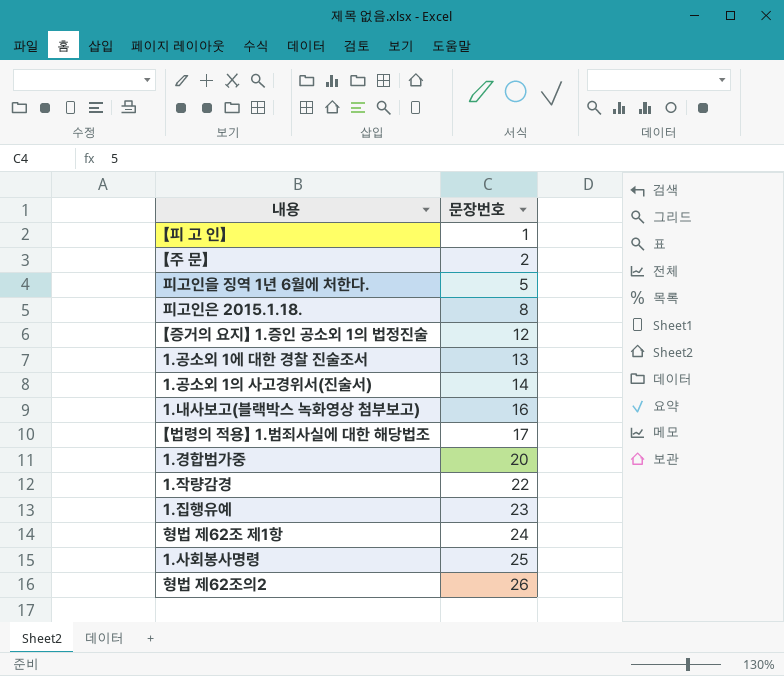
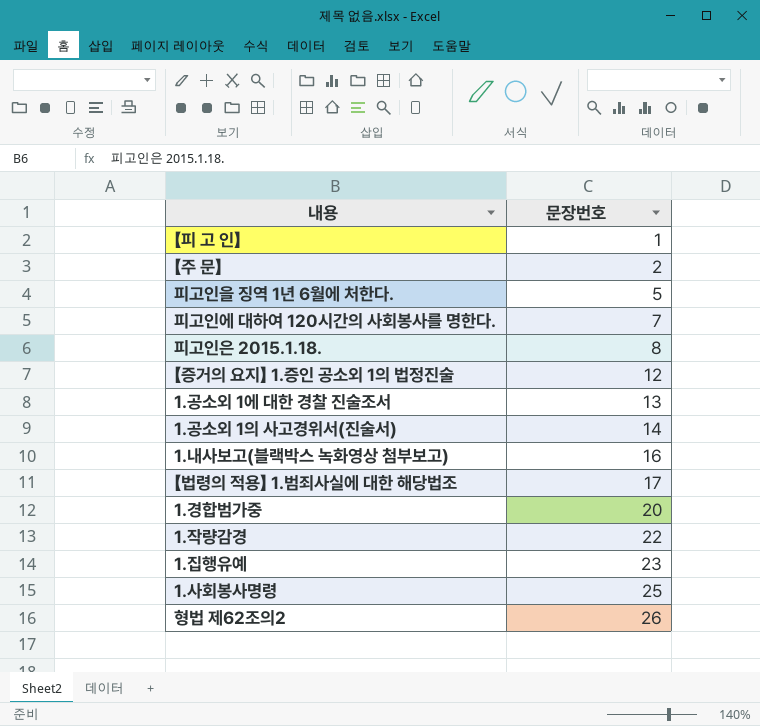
row 형법 제62조 제1항: 24 -> none
row 피고인에 대하여 120시간의 사회봉사를 명한다.: none -> 7

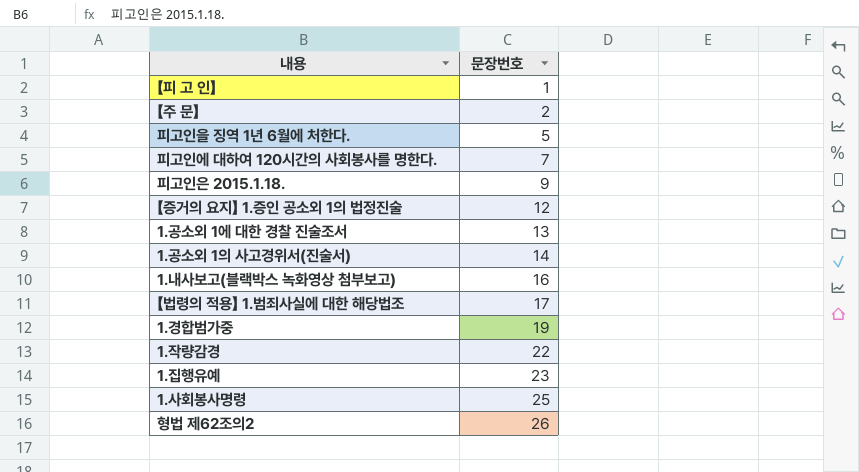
피고인은 2015.1.18. | 문장번호: 8 -> 9
1.경합범가중 | 문장번호: 20 -> 19

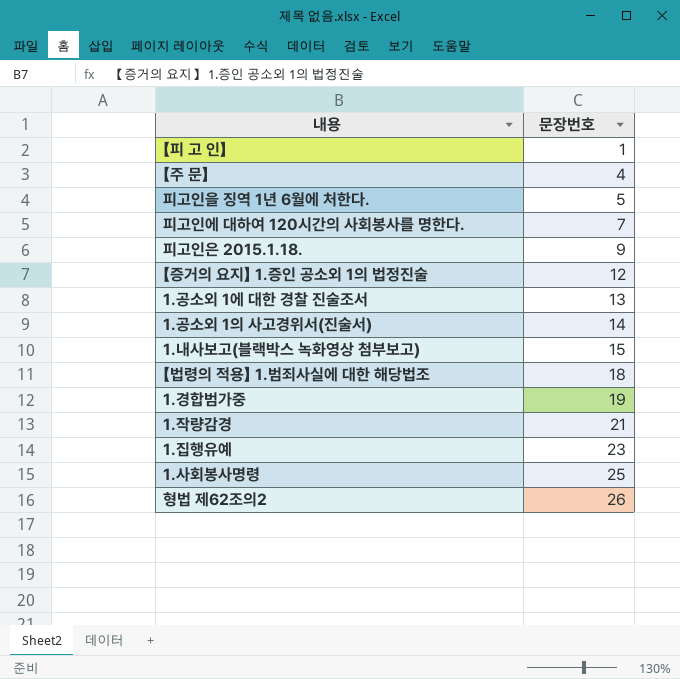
【주 문】 | 문장번호: 2 -> 4
1.내사보고(블랙박스 녹화영상 첨부보고) | 문장번호: 16 -> 15
【법령의 적용】 1.범죄사실에 대한 해당법조 | 문장번호: 17 -> 18
1.작량감경 | 문장번호: 22 -> 21

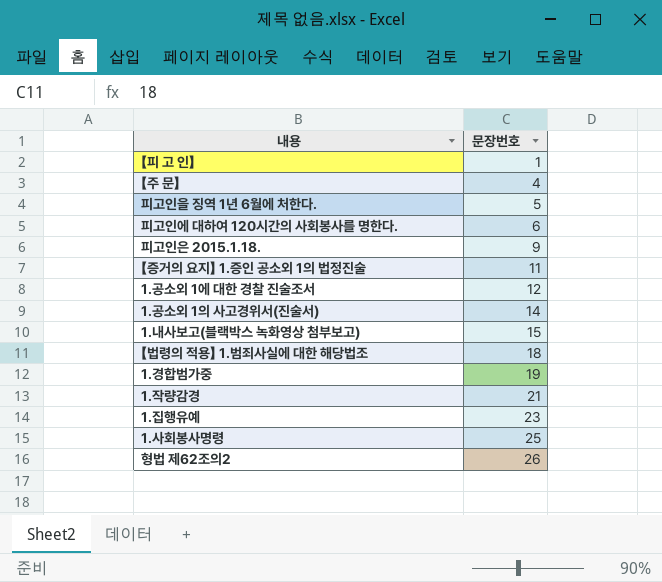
피고인에 대하여 120시간의 사회봉사를 명한다. | 문장번호: 7 -> 6
【증거의 요지】 1.증인 공소외 1의 법정진술 | 문장번호: 12 -> 11
1.공소외 1에 대한 경찰 진술조서 | 문장번호: 13 -> 12

